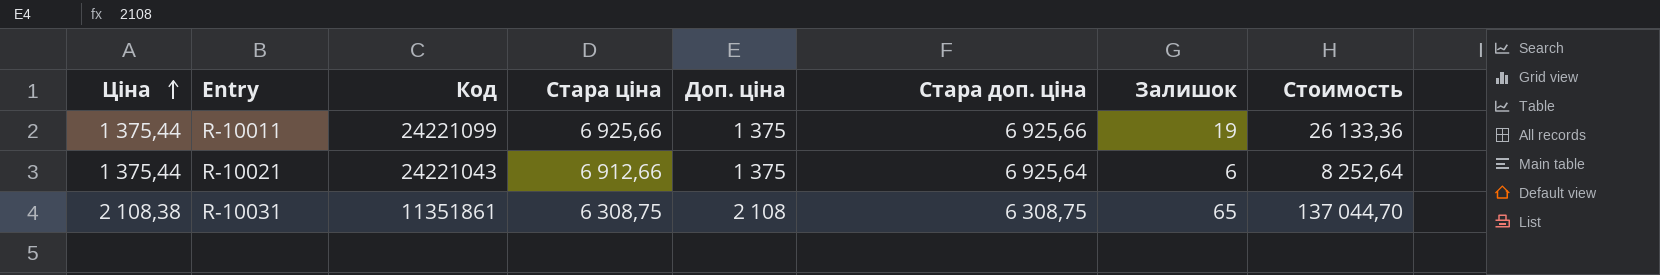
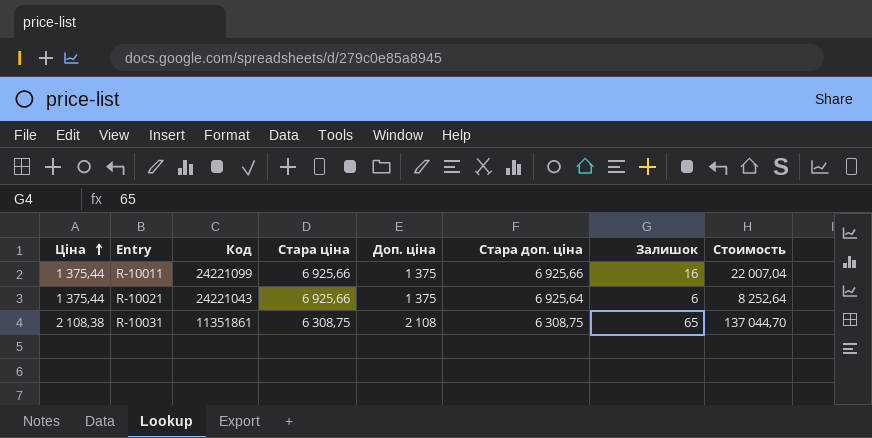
R-10011 | Залишок: 19 -> 16
R-10011 | Стоимость: 26 133,36 -> 22 007,04
R-10021 | Стара ціна: 6 912,66 -> 6 925,66

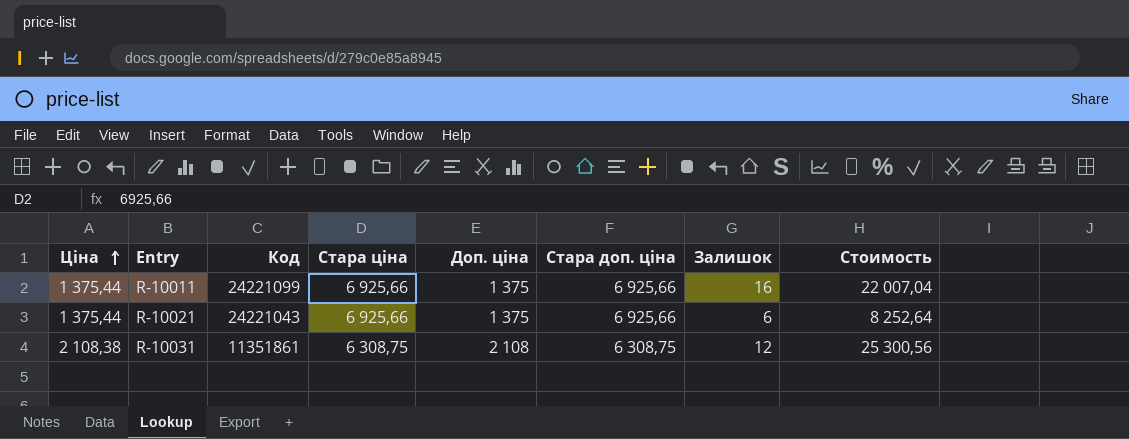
R-10021 | Стара доп. ціна: 6 925,64 -> 6 925,66
R-10031 | Залишок: 65 -> 12
R-10031 | Стоимость: 137 044,70 -> 25 300,56

